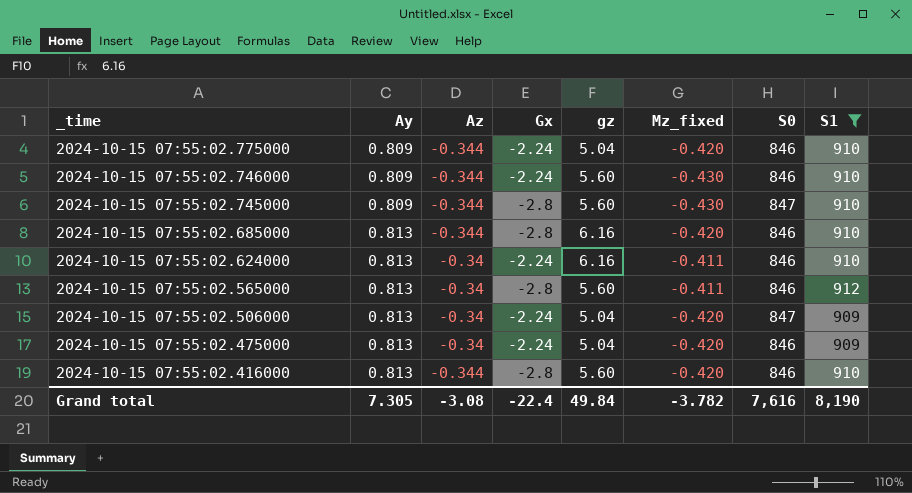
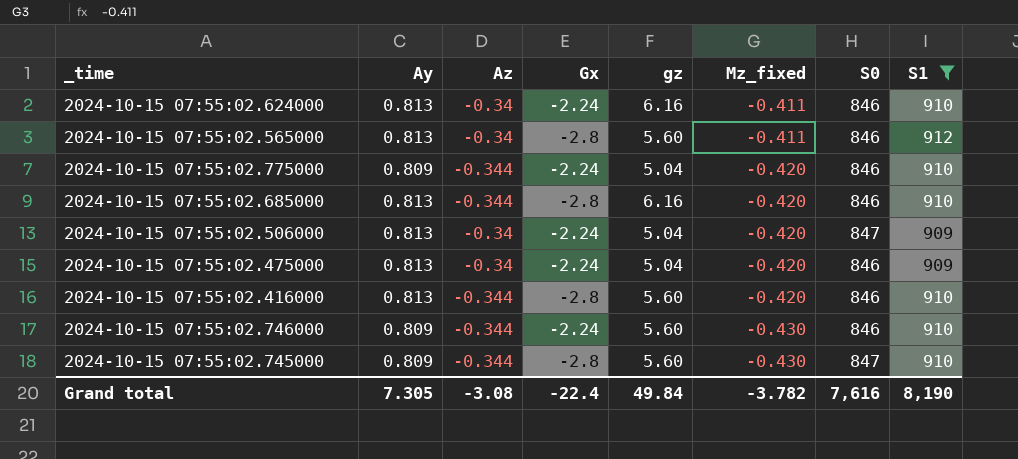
row order: _time descending -> Mz_fixed descending

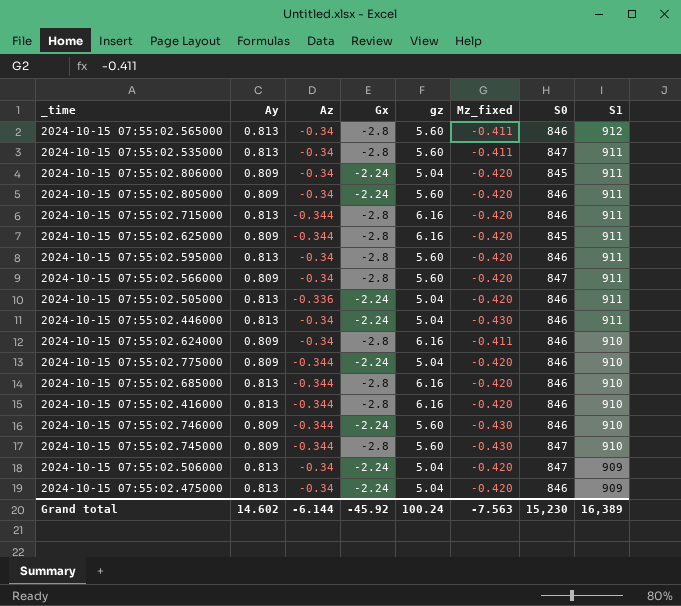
filter: S1 != 911 -> none
row order: Mz_fixed descending -> S1 descending
2024-10-15 07:55:02.624000 | Ay: 0.813 -> 0.809
2024-10-15 07:55:02.624000 | Gx: -2.24 -> -2.8
2024-10-15 07:55:02.416000 | gz: 5.60 -> 6.16
Grand total | Ay: 7.305 -> 14.602
Grand total | Az: -3.08 -> -6.144
Grand total | Gx: -22.4 -> -45.92
Grand total | gz: 49.84 -> 100.24
Grand total | Mz_fixed: -3.782 -> -7.563
Grand total | S0: 7,616 -> 15,230
Grand total | S1: 8,190 -> 16,389

